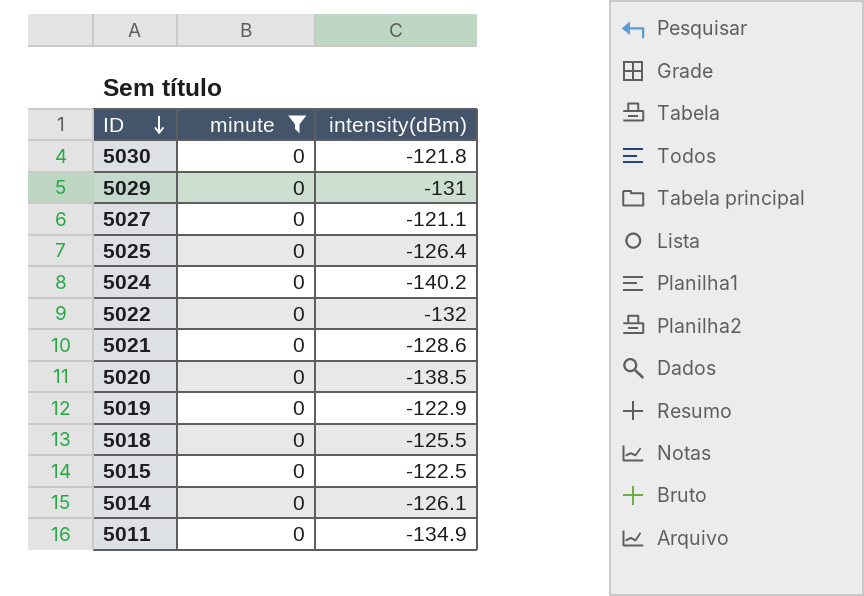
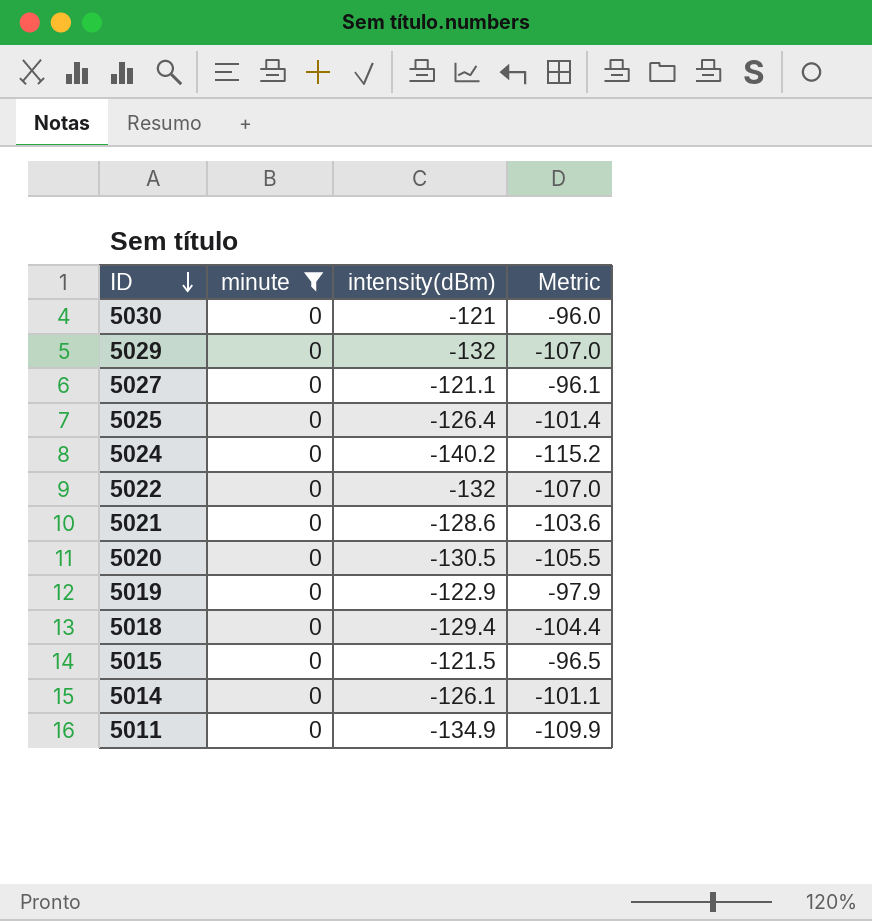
column Metric | formula: none -> [intensity(dBm)] + 25
5030 | intensity(dBm): -121.8 -> -121
5029 | intensity(dBm): -131 -> -132
5020 | intensity(dBm): -138.5 -> -130.5
5018 | intensity(dBm): -125.5 -> -129.4
5015 | intensity(dBm): -122.5 -> -121.5

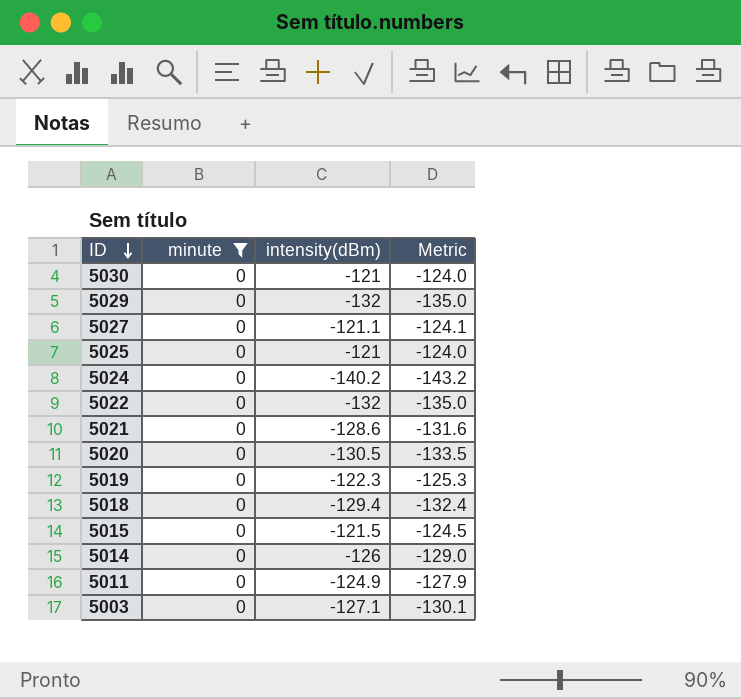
column Metric | formula: [intensity(dBm)] + 25 -> [intensity(dBm)] - 3
5025 | intensity(dBm): -126.4 -> -121
5019 | intensity(dBm): -122.9 -> -122.3
5014 | intensity(dBm): -126.1 -> -126
5011 | intensity(dBm): -134.9 -> -124.9
row 5003: none -> 0 | -127.1 | -130.1

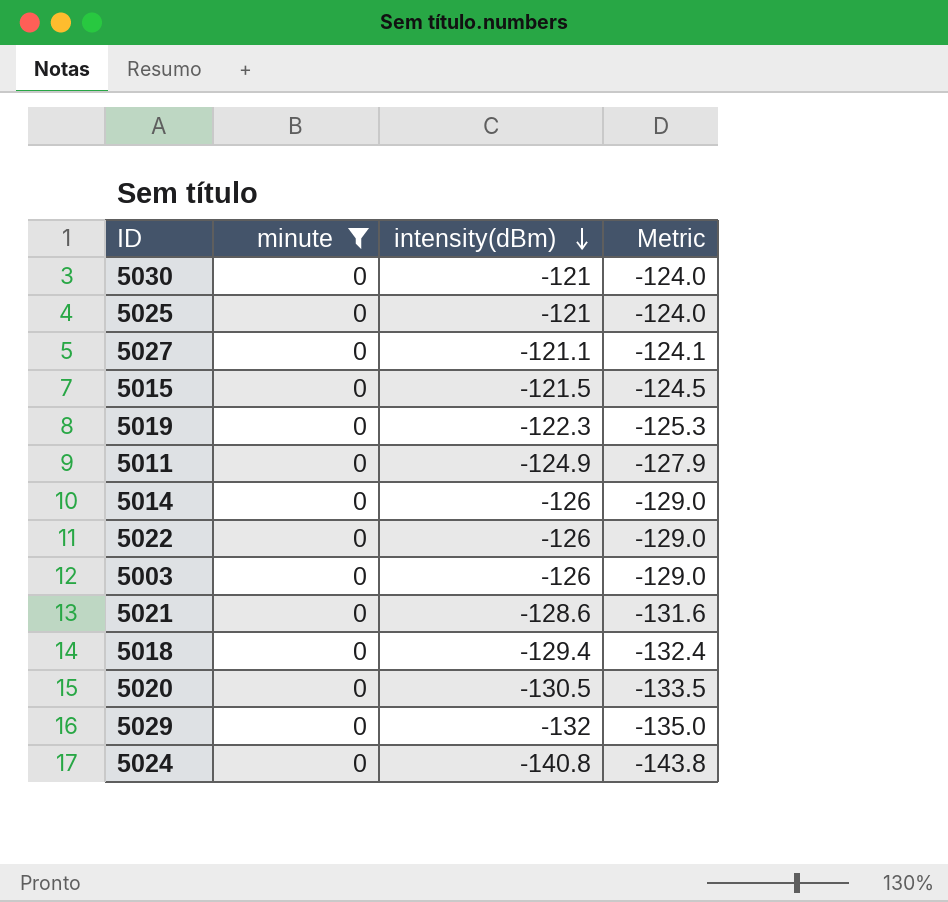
row order: ID descending -> intensity(dBm) descending
5022 | intensity(dBm): -132 -> -126
5022 | Metric: -135.0 -> -129.0
5003 | intensity(dBm): -127.1 -> -126
5003 | Metric: -130.1 -> -129.0
5024 | intensity(dBm): -140.2 -> -140.8
5024 | Metric: -143.2 -> -143.8

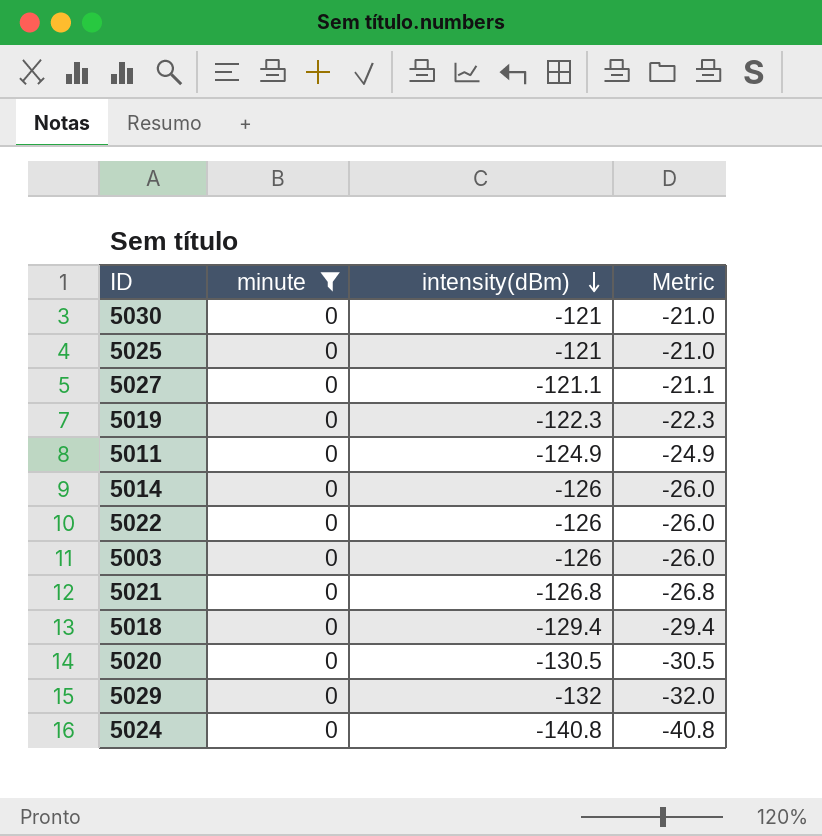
column Metric | formula: [intensity(dBm)] - 3 -> [intensity(dBm)] + 100
row 5015: 0 | -121.5 | -124.5 -> none
5021 | intensity(dBm): -128.6 -> -126.8

